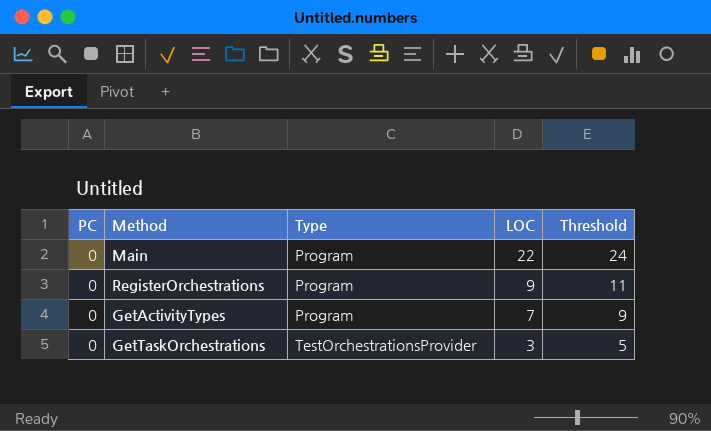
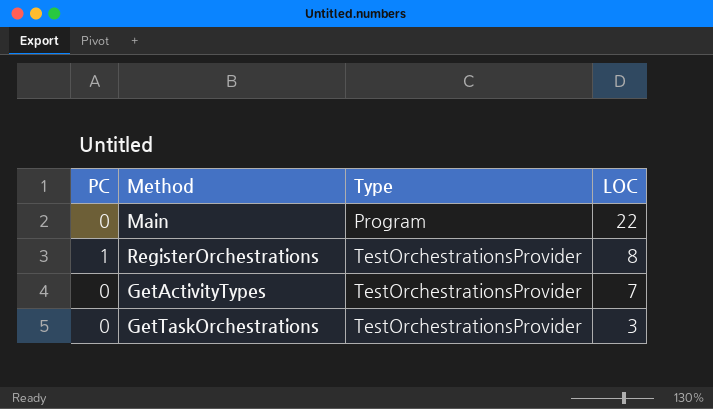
column Threshold | formula: [LOC] + 2 -> none
RegisterOrchestrations | PC: 0 -> 1
RegisterOrchestrations | Type: Program -> TestOrchestrationsProvider
RegisterOrchestrations | LOC: 9 -> 8
GetActivityTypes | Type: Program -> TestOrchestrationsProvider

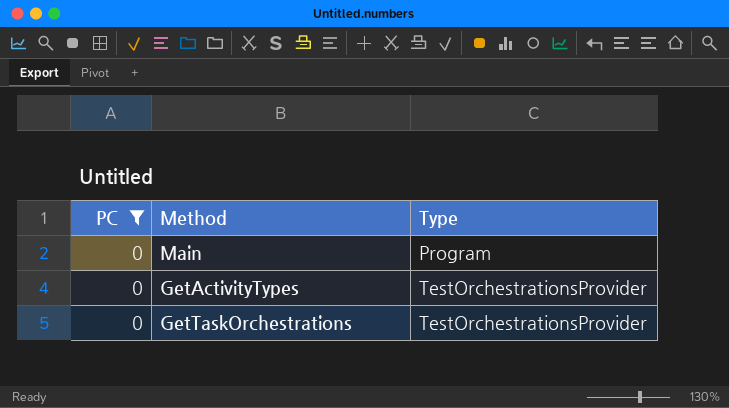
filter: none -> PC = 0
column LOC | position: 4 -> none

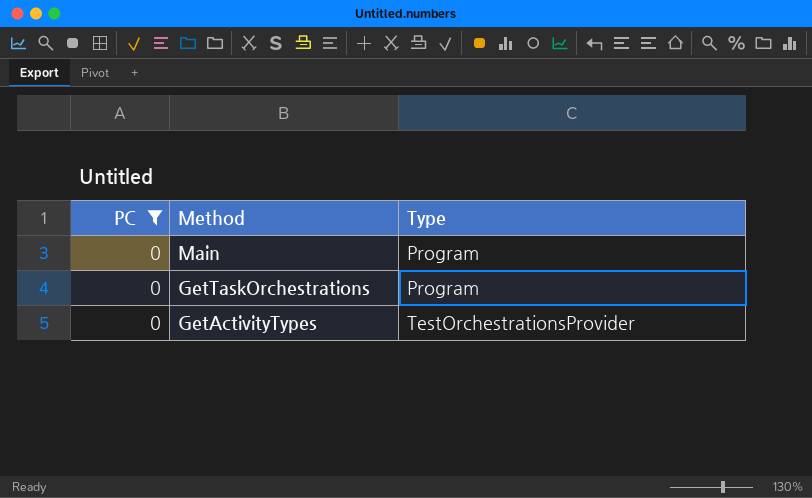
row order: Type ascending -> Method descending
GetTaskOrchestrations | Type: TestOrchestrationsProvider -> Program

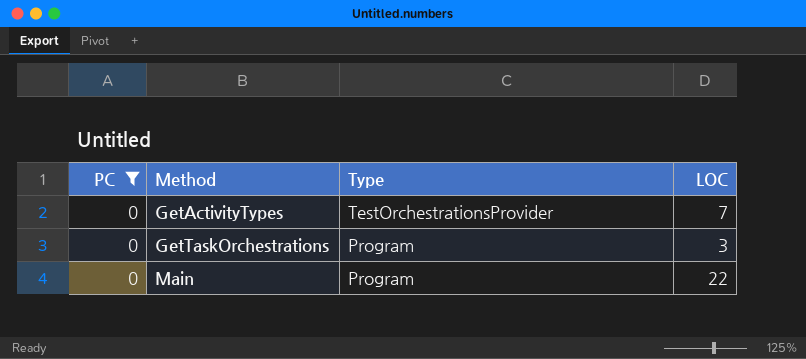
row order: Method descending -> Method ascending
column LOC | position: none -> 4

